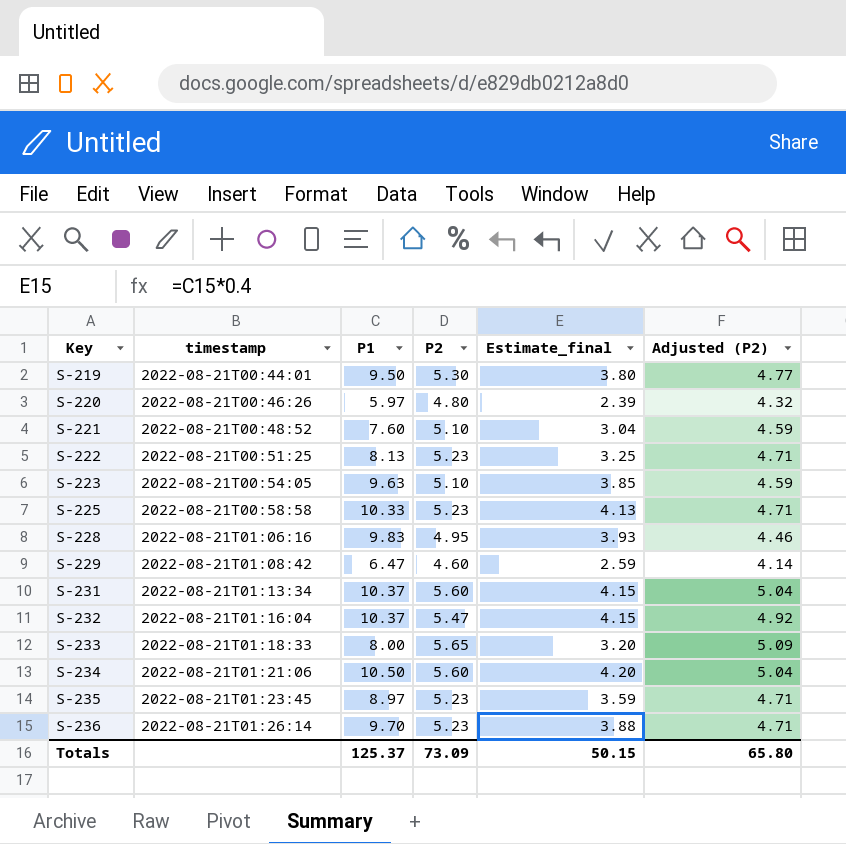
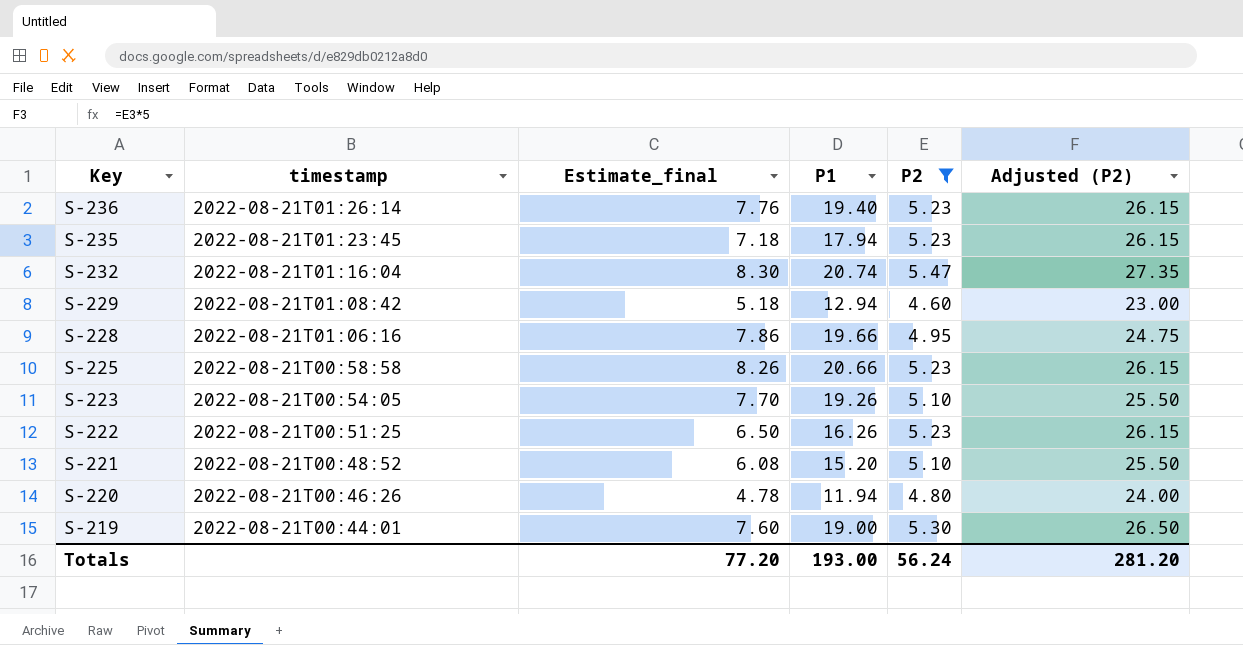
filter: none -> P2 <= 5.47
row order: Key ascending -> Key descending
column Estimate_final | position: 5 -> 3
column Adjusted (P2) | formula: [P2] * 0.9 -> [P2] * 5
S-236 | Estimate_final: 3.88 -> 7.76
S-236 | P1: 9.70 -> 19.40
S-235 | Estimate_final: 3.59 -> 7.18
S-235 | P1: 8.97 -> 17.94
S-232 | Estimate_final: 4.15 -> 8.30
S-232 | P1: 10.37 -> 20.74
S-229 | Estimate_final: 2.59 -> 5.18
S-229 | P1: 6.47 -> 12.94
S-228 | Estimate_final: 3.93 -> 7.86
S-228 | P1: 9.83 -> 19.66
S-225 | Estimate_final: 4.13 -> 8.26
S-225 | P1: 10.33 -> 20.66
S-223 | Estimate_final: 3.85 -> 7.70
S-223 | P1: 9.63 -> 19.26
S-222 | Estimate_final: 3.25 -> 6.50
S-222 | P1: 8.13 -> 16.26
S-221 | Estimate_final: 3.04 -> 6.08
S-221 | P1: 7.60 -> 15.20
S-220 | Estimate_final: 2.39 -> 4.78
S-220 | P1: 5.97 -> 11.94
S-219 | Estimate_final: 3.80 -> 7.60
S-219 | P1: 9.50 -> 19.00
Totals | Estimate_final: 50.15 -> 77.20
Totals | P1: 125.37 -> 193.00
Totals | P2: 73.09 -> 56.24
Totals | Adjusted (P2): 65.80 -> 281.20

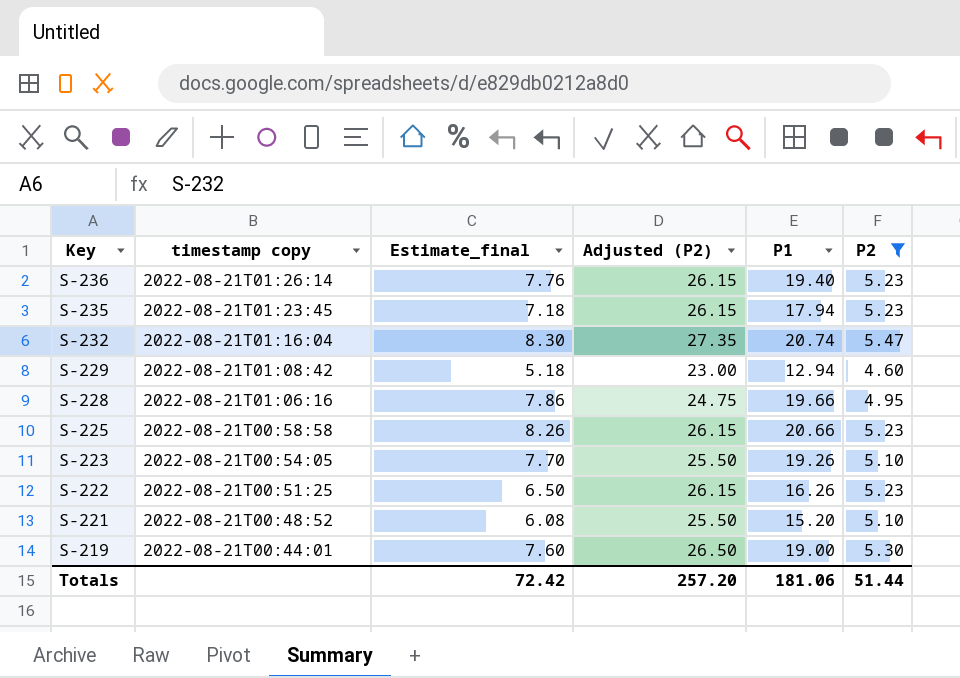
column name: timestamp -> timestamp copy
column Adjusted (P2) | position: 6 -> 4
row S-220: 2022-08-21T00:46:26 | 4.78 | 11.94 | 4.80 | 24.00 -> none
Totals | Estimate_final: 77.20 -> 72.42
Totals | Adjusted (P2): 281.20 -> 257.20
Totals | P1: 193.00 -> 181.06
Totals | P2: 56.24 -> 51.44

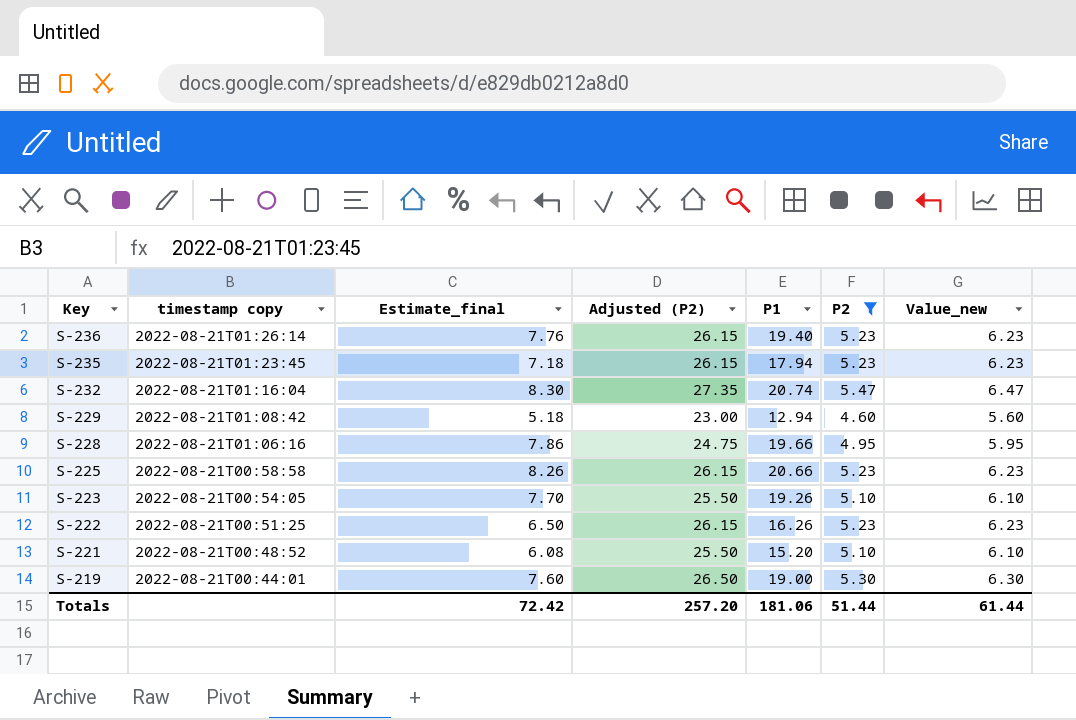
column Value_new | formula: none -> [P2] + 1

